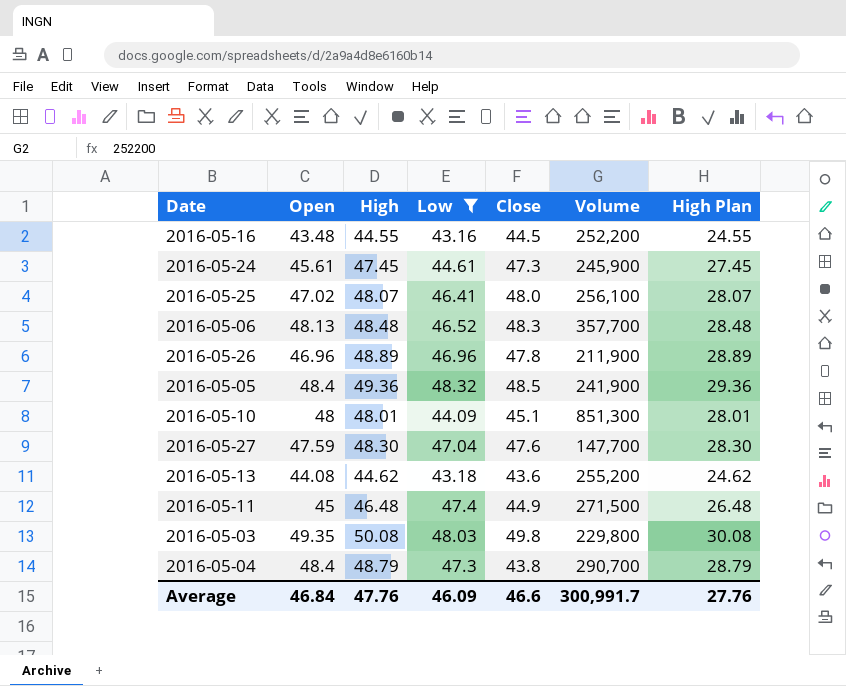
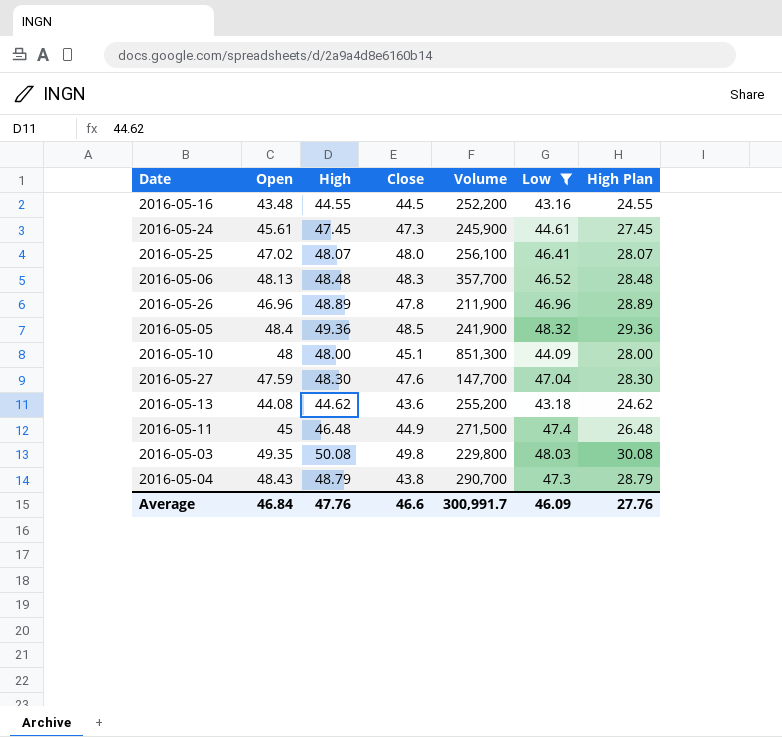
column Low | position: 4 -> 6
2016-05-10 | High: 48.01 -> 48.00
2016-05-10 | High Plan: 28.01 -> 28.00
2016-05-04 | Open: 48.4 -> 48.43

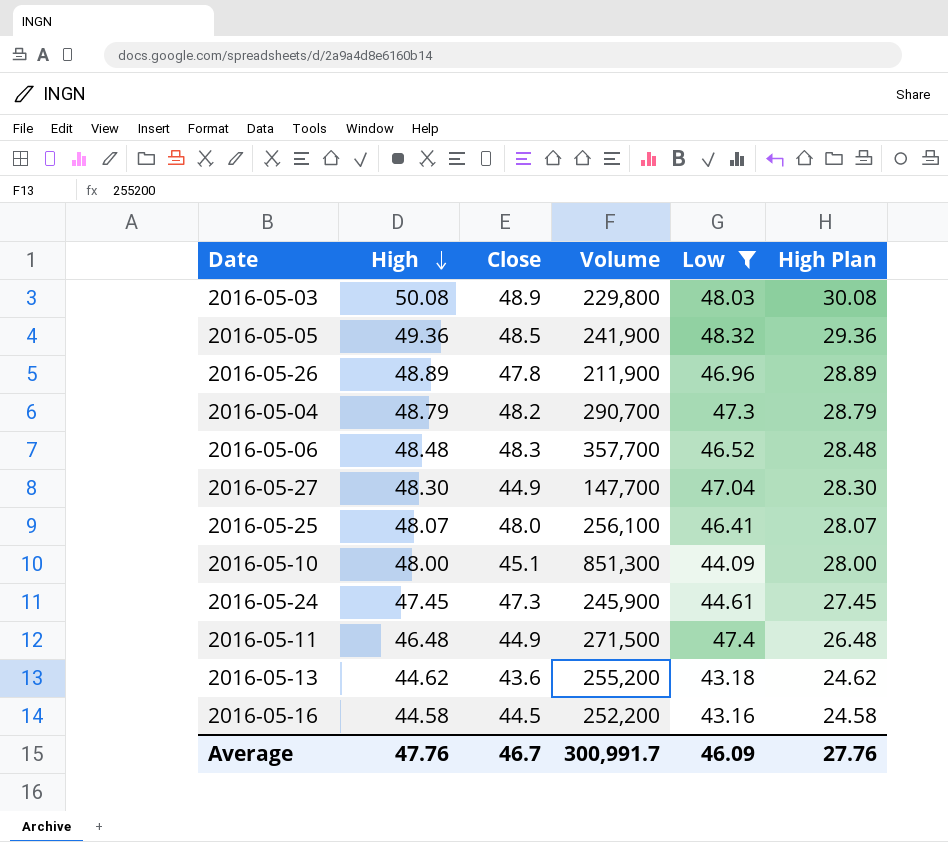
row order: none -> High descending
column Open | position: 2 -> none
2016-05-03 | Close: 49.8 -> 48.9
2016-05-04 | Close: 43.8 -> 48.2
2016-05-27 | Close: 47.6 -> 44.9
2016-05-16 | High: 44.55 -> 44.58
2016-05-16 | High Plan: 24.55 -> 24.58
Average | Close: 46.6 -> 46.7

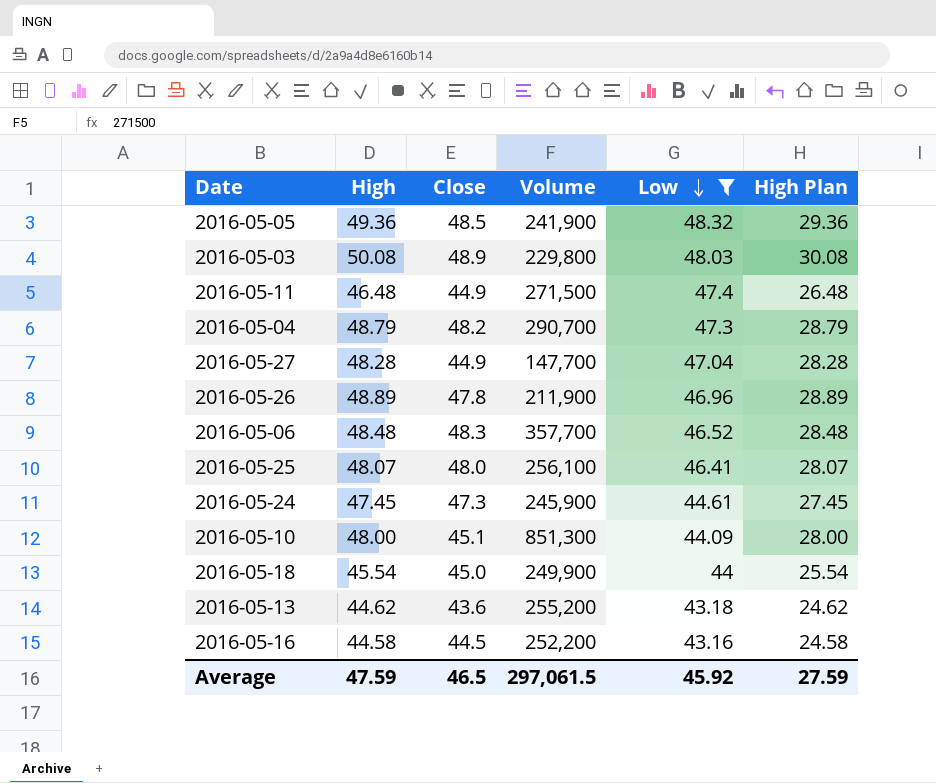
row order: High descending -> Low descending
2016-05-27 | High: 48.30 -> 48.28
2016-05-27 | High Plan: 28.30 -> 28.28
row 2016-05-18: none -> 45.54 | 45.0 | 249,900 | 44 | 25.54
Average | High: 47.76 -> 47.59
Average | Close: 46.7 -> 46.5
Average | Volume: 300,991.7 -> 297,061.5
Average | Low: 46.09 -> 45.92
Average | High Plan: 27.76 -> 27.59

